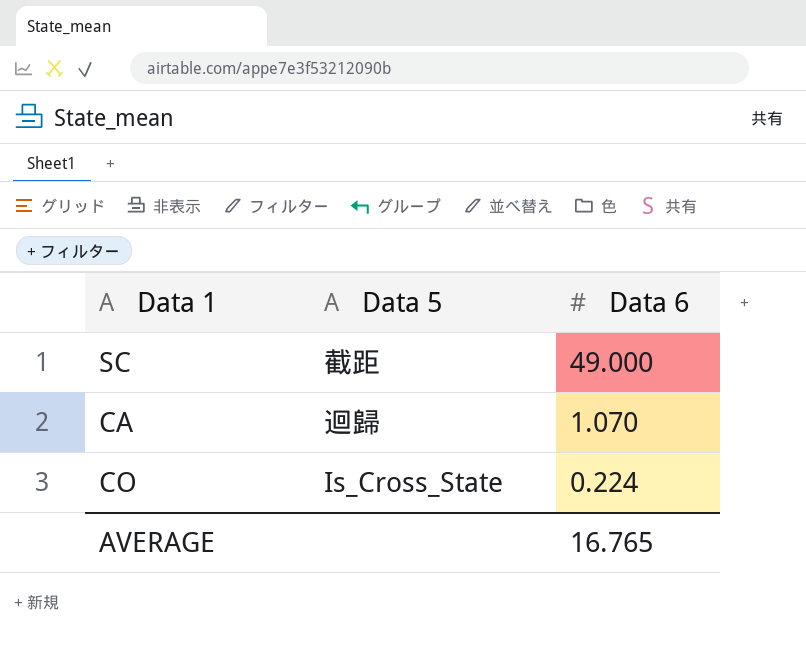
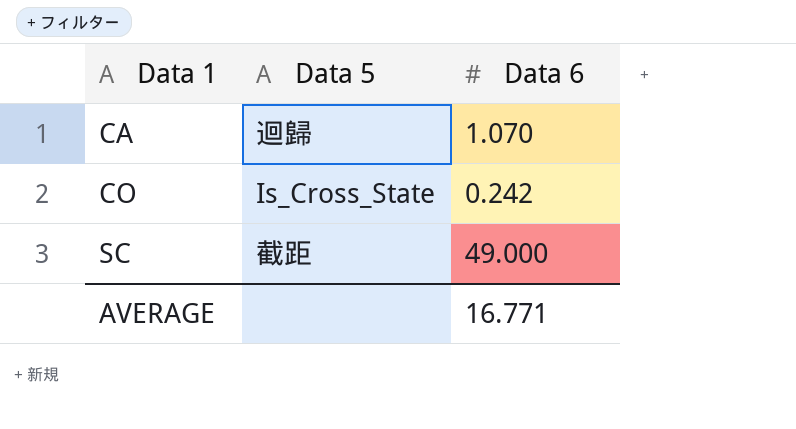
row order: Data 6 descending -> Data 1 ascending
CO | Data 6: 0.224 -> 0.242
AVERAGE | Data 6: 16.765 -> 16.771

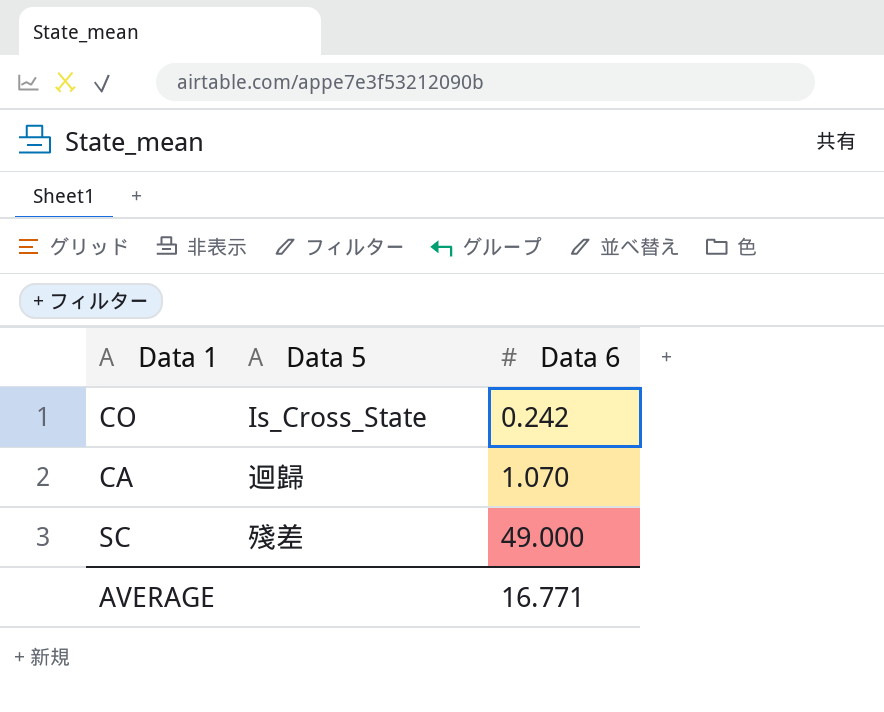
row order: Data 1 ascending -> Data 6 ascending
SC | Data 5: 截距 -> 殘差

